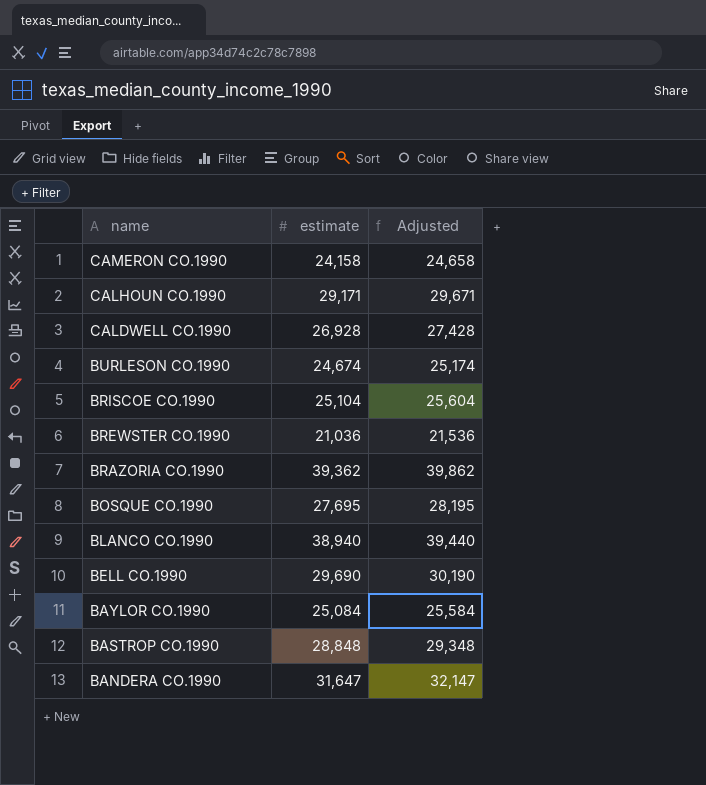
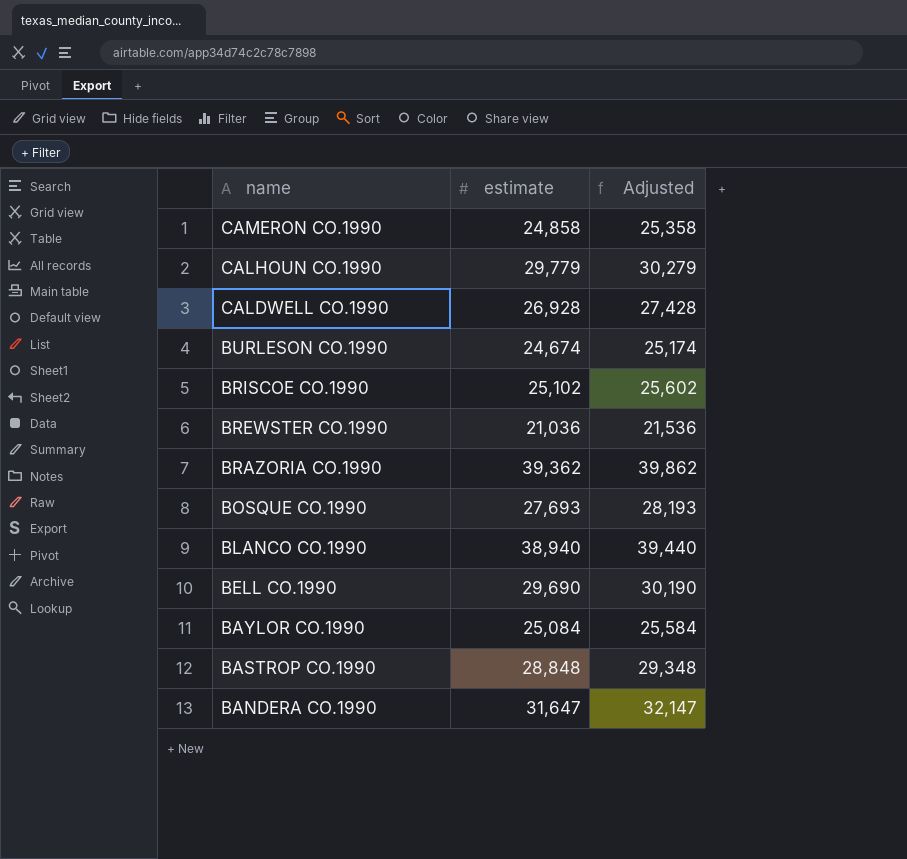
CAMERON CO.1990 | estimate: 24,158 -> 24,858
CAMERON CO.1990 | Adjusted: 24,658 -> 25,358
CALHOUN CO.1990 | estimate: 29,171 -> 29,779
CALHOUN CO.1990 | Adjusted: 29,671 -> 30,279
BRISCOE CO.1990 | estimate: 25,104 -> 25,102
BRISCOE CO.1990 | Adjusted: 25,604 -> 25,602
BOSQUE CO.1990 | estimate: 27,695 -> 27,693
BOSQUE CO.1990 | Adjusted: 28,195 -> 28,193

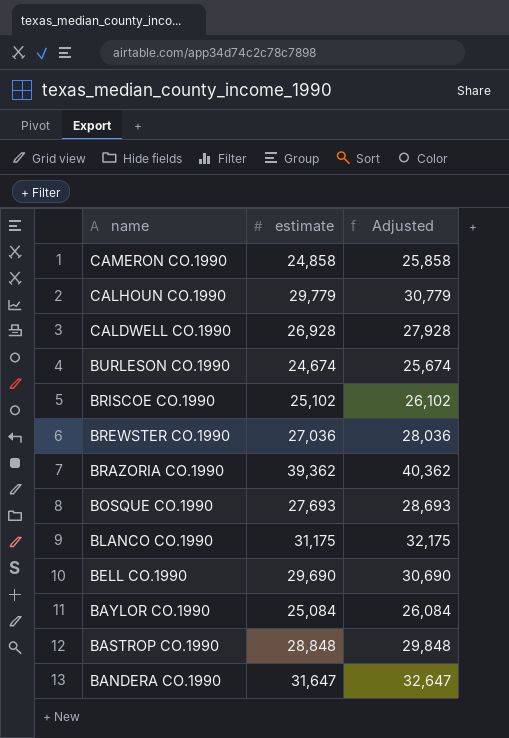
column Adjusted | formula: [estimate] + 500 -> [estimate] + 1000
BREWSTER CO.1990 | estimate: 21,036 -> 27,036
BLANCO CO.1990 | estimate: 38,940 -> 31,175

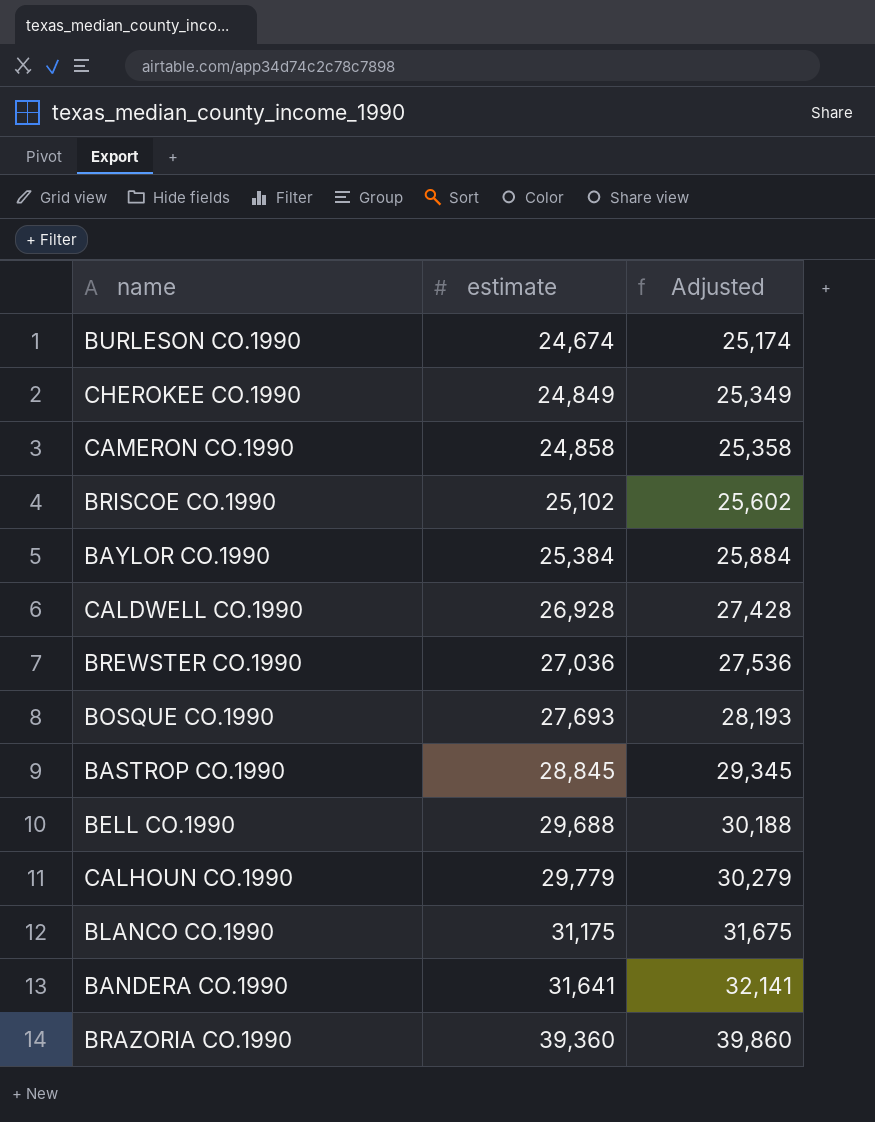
row order: name descending -> estimate ascending
column Adjusted | formula: [estimate] + 1000 -> [estimate] + 500
row CHEROKEE CO.1990: none -> 24,849 | 25,349
BAYLOR CO.1990 | estimate: 25,084 -> 25,384
BASTROP CO.1990 | estimate: 28,848 -> 28,845
BELL CO.1990 | estimate: 29,690 -> 29,688
BANDERA CO.1990 | estimate: 31,647 -> 31,641
BRAZORIA CO.1990 | estimate: 39,362 -> 39,360

